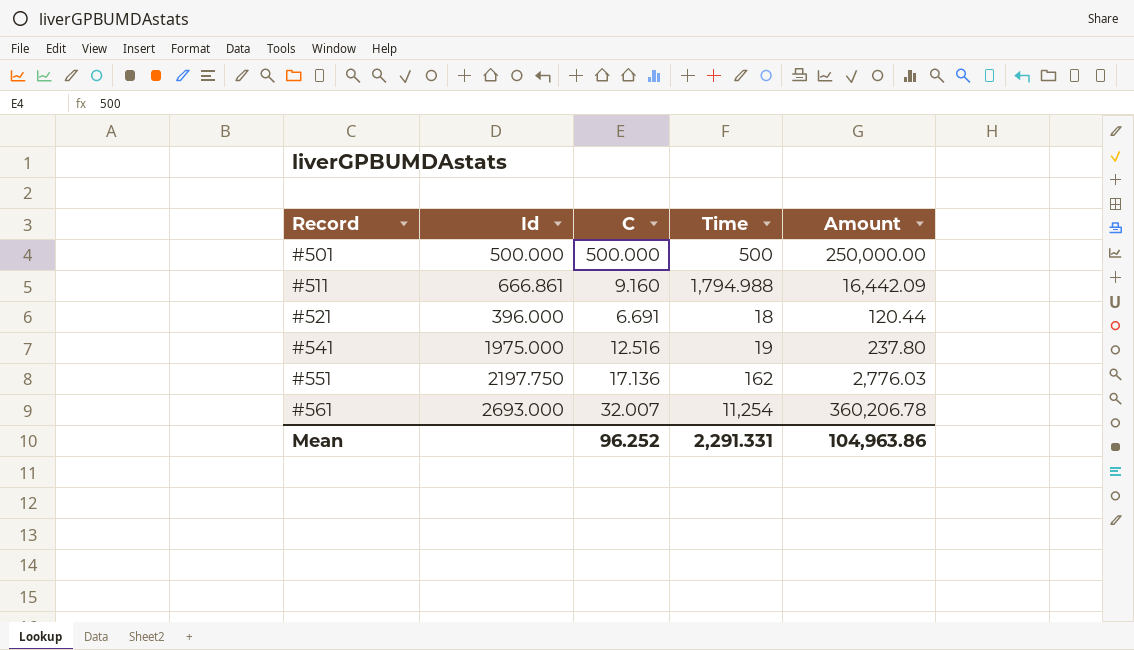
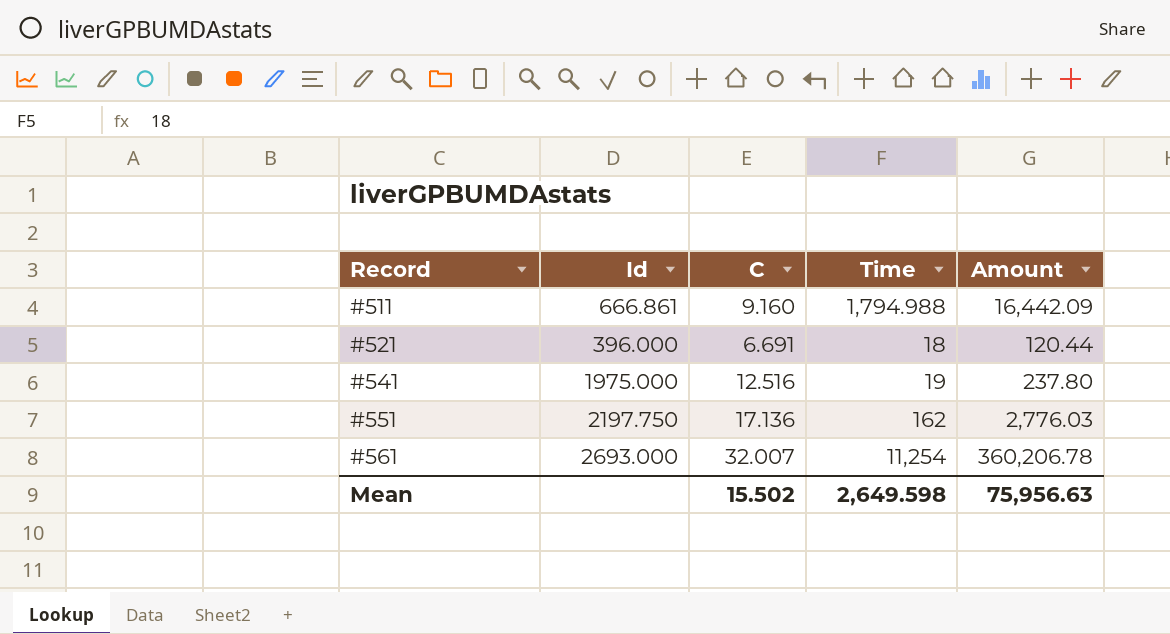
row #501: 500.000 | 500.000 | 500 | 250,000.00 -> none
Mean | C: 96.252 -> 15.502
Mean | Time: 2,291.331 -> 2,649.598
Mean | Amount: 104,963.86 -> 75,956.63

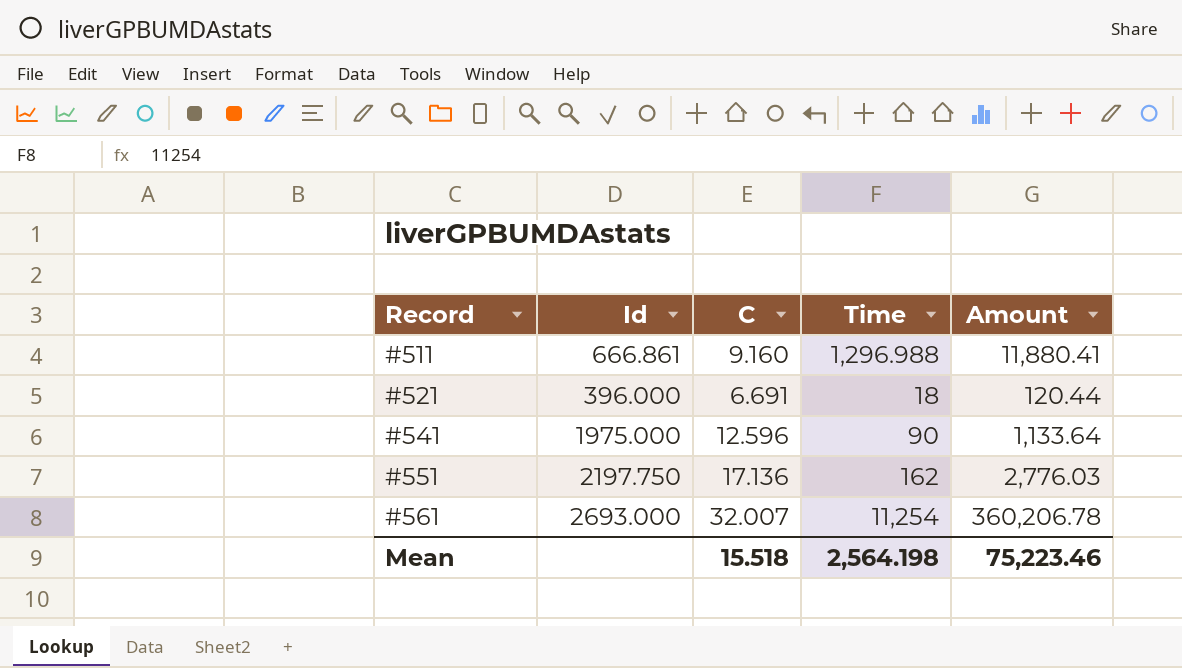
#511 | Time: 1,794.988 -> 1,296.988
#511 | Amount: 16,442.09 -> 11,880.41
#541 | C: 12.516 -> 12.596
#541 | Time: 19 -> 90
#541 | Amount: 237.80 -> 1,133.64
Mean | C: 15.502 -> 15.518
Mean | Time: 2,649.598 -> 2,564.198
Mean | Amount: 75,956.63 -> 75,223.46

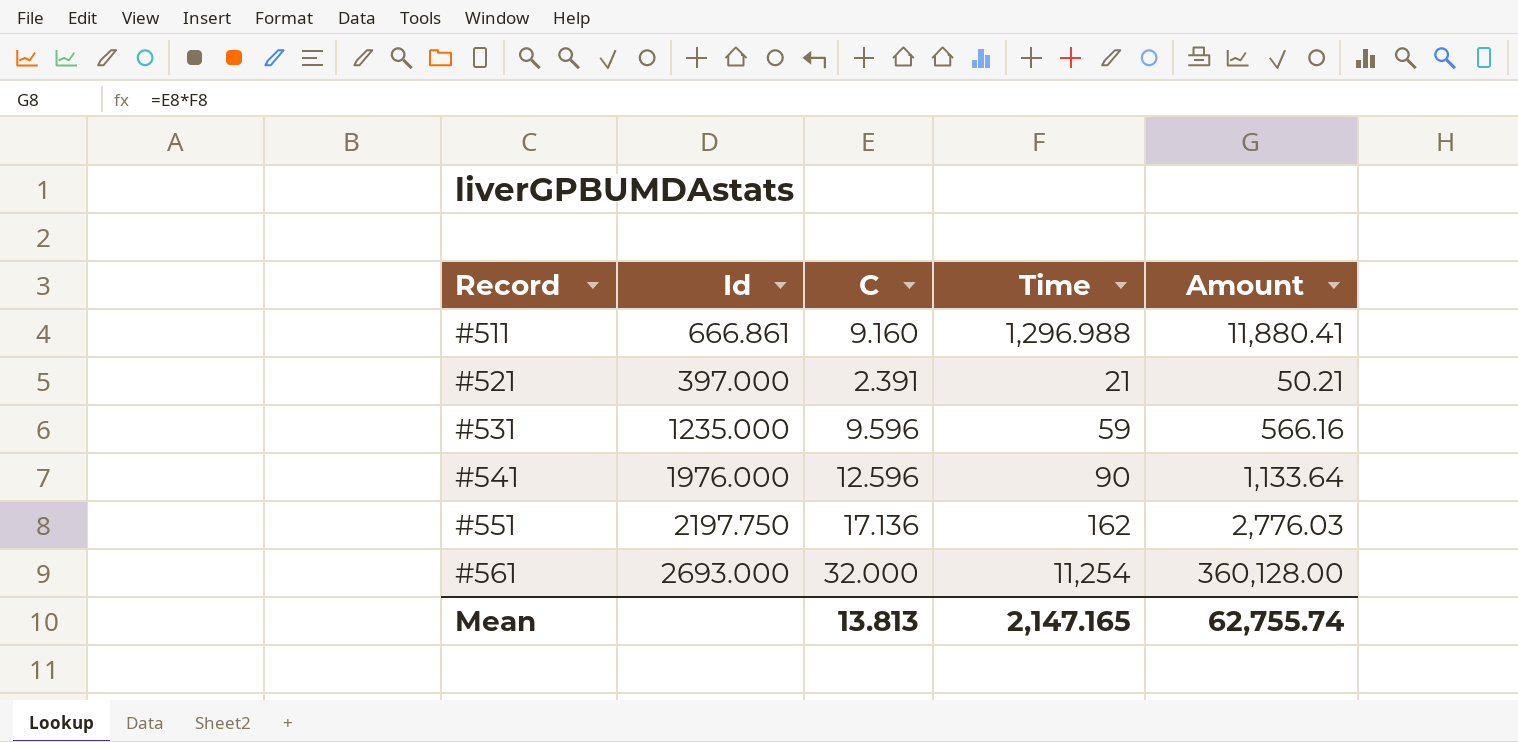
#521 | Id: 396.000 -> 397.000
#521 | C: 6.691 -> 2.391
#521 | Time: 18 -> 21
#521 | Amount: 120.44 -> 50.21
row #531: none -> 1235.000 | 9.596 | 59 | 566.16
#541 | Id: 1975.000 -> 1976.000
#561 | C: 32.007 -> 32.000
#561 | Amount: 360,206.78 -> 360,128.00
Mean | C: 15.518 -> 13.813
Mean | Time: 2,564.198 -> 2,147.165
Mean | Amount: 75,223.46 -> 62,755.74

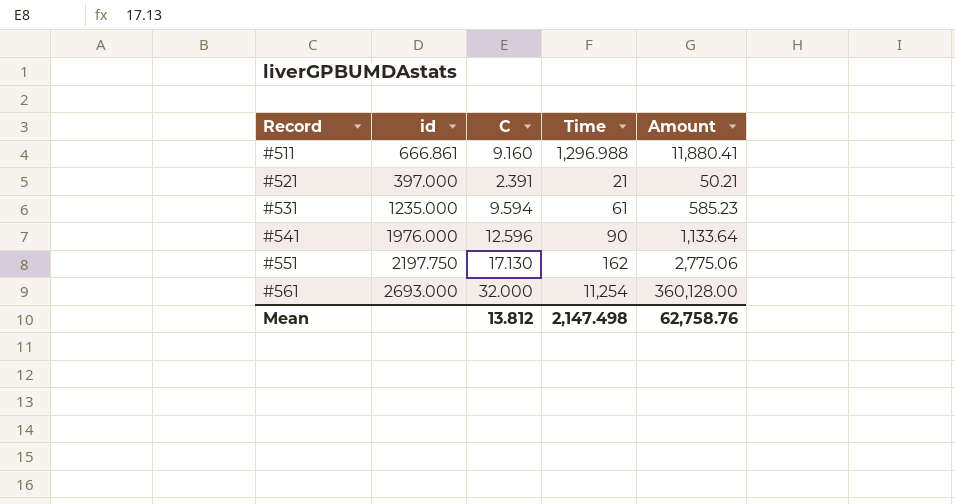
column name: Id -> id
#531 | C: 9.596 -> 9.594
#531 | Time: 59 -> 61
#531 | Amount: 566.16 -> 585.23
#551 | C: 17.136 -> 17.130
#551 | Amount: 2,776.03 -> 2,775.06
Mean | C: 13.813 -> 13.812
Mean | Time: 2,147.165 -> 2,147.498
Mean | Amount: 62,755.74 -> 62,758.76

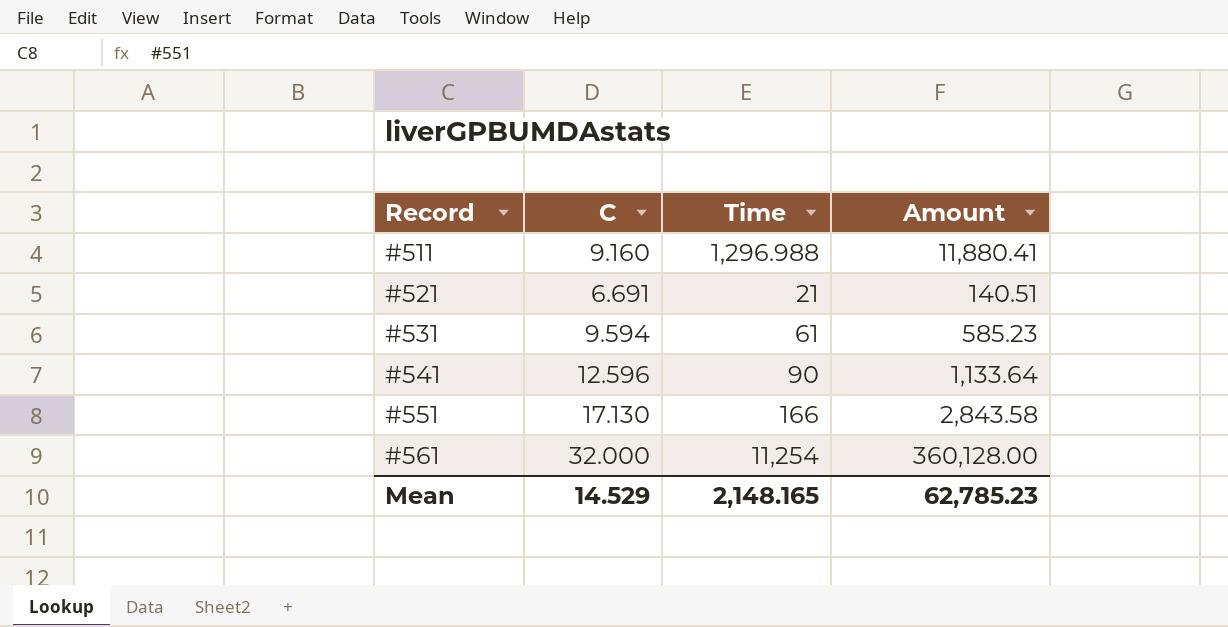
column id | position: 2 -> none
#521 | C: 2.391 -> 6.691
#521 | Amount: 50.21 -> 140.51
#551 | Time: 162 -> 166
#551 | Amount: 2,775.06 -> 2,843.58
Mean | C: 13.812 -> 14.529
Mean | Time: 2,147.498 -> 2,148.165
Mean | Amount: 62,758.76 -> 62,785.23

